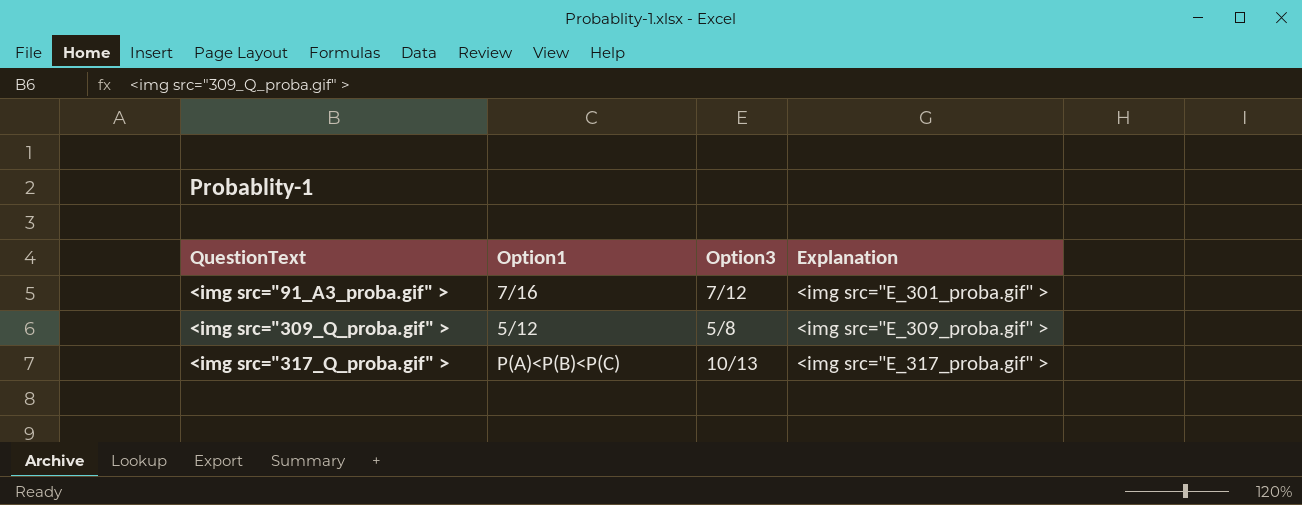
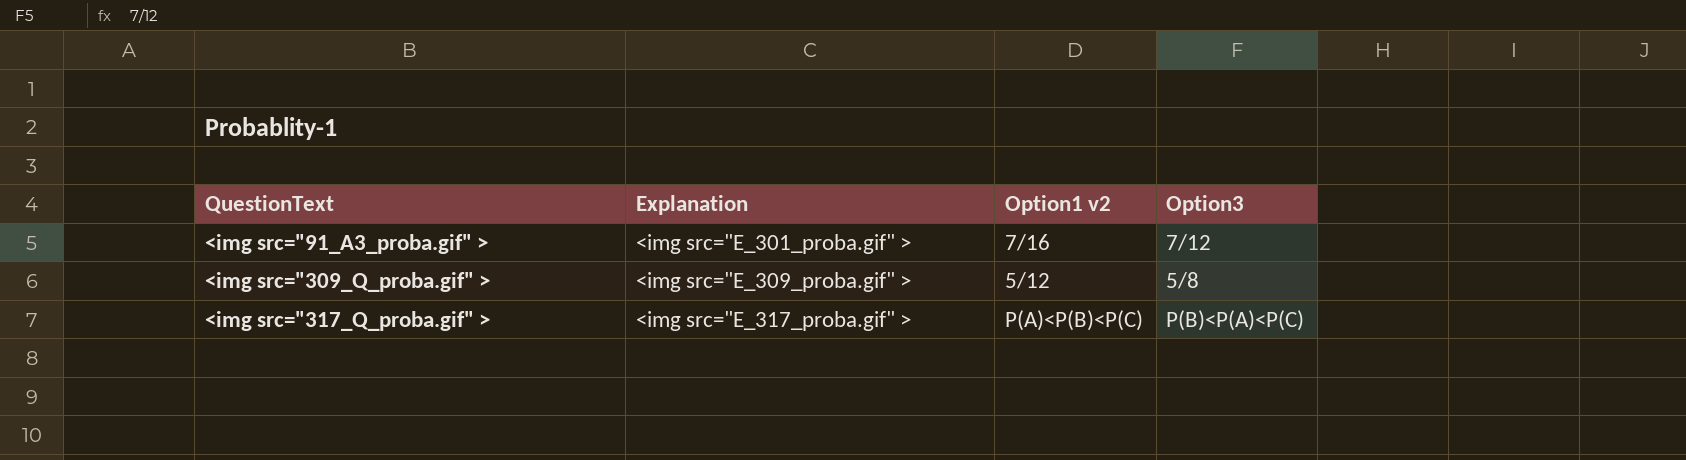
column Explanation | position: 4 -> 2
column name: Option1 -> Option1 v2
<img src="317_Q_proba.gif" > | Option3: 10/13 -> P(B)<P(A)<P(C)

